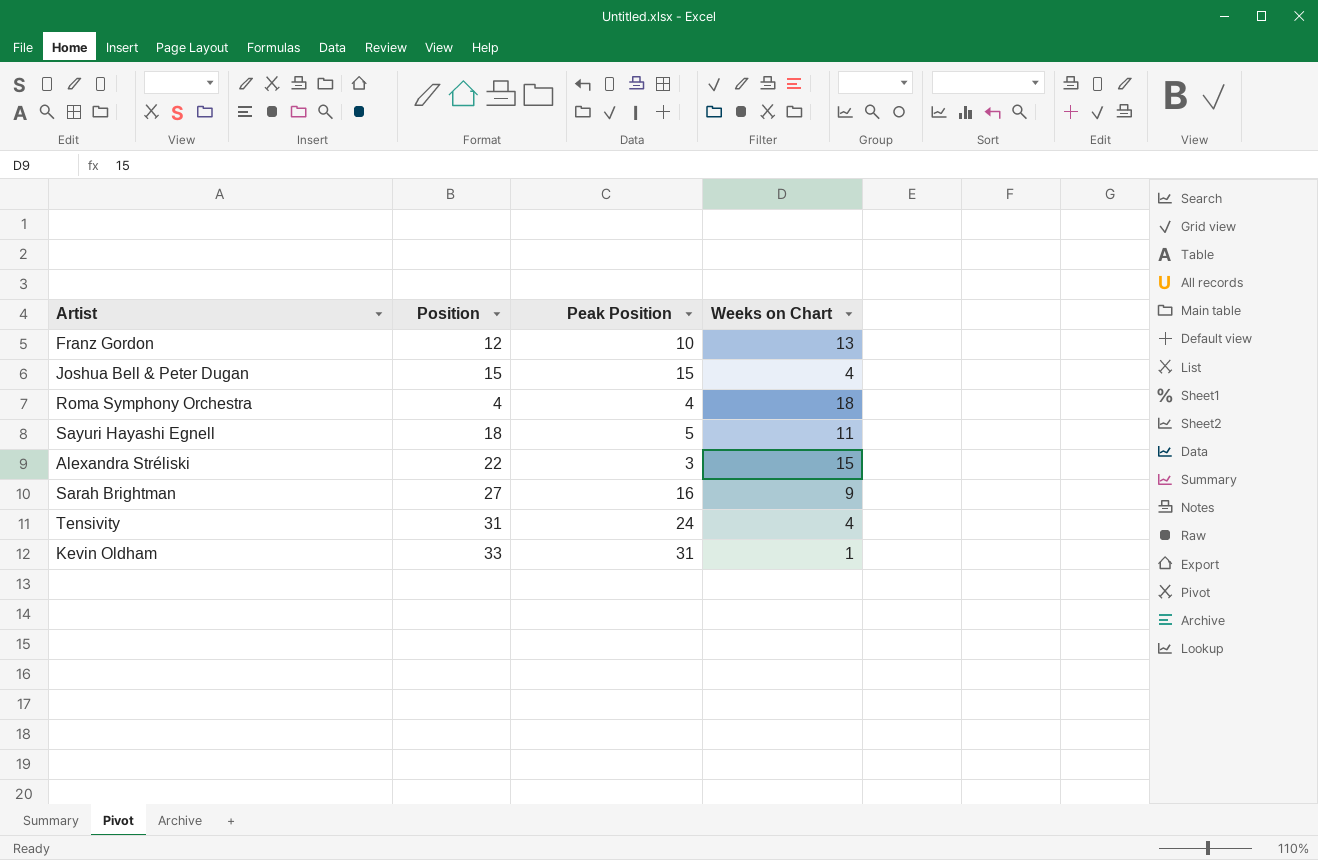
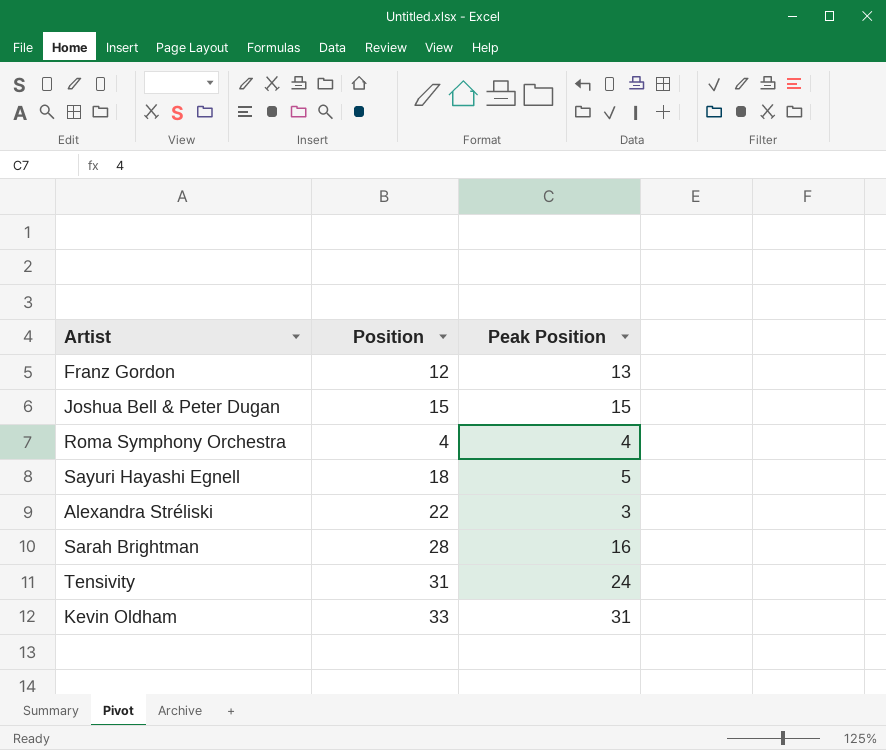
column Weeks on Chart | position: 4 -> none
Franz Gordon | Peak Position: 10 -> 13
Sarah Brightman | Position: 27 -> 28

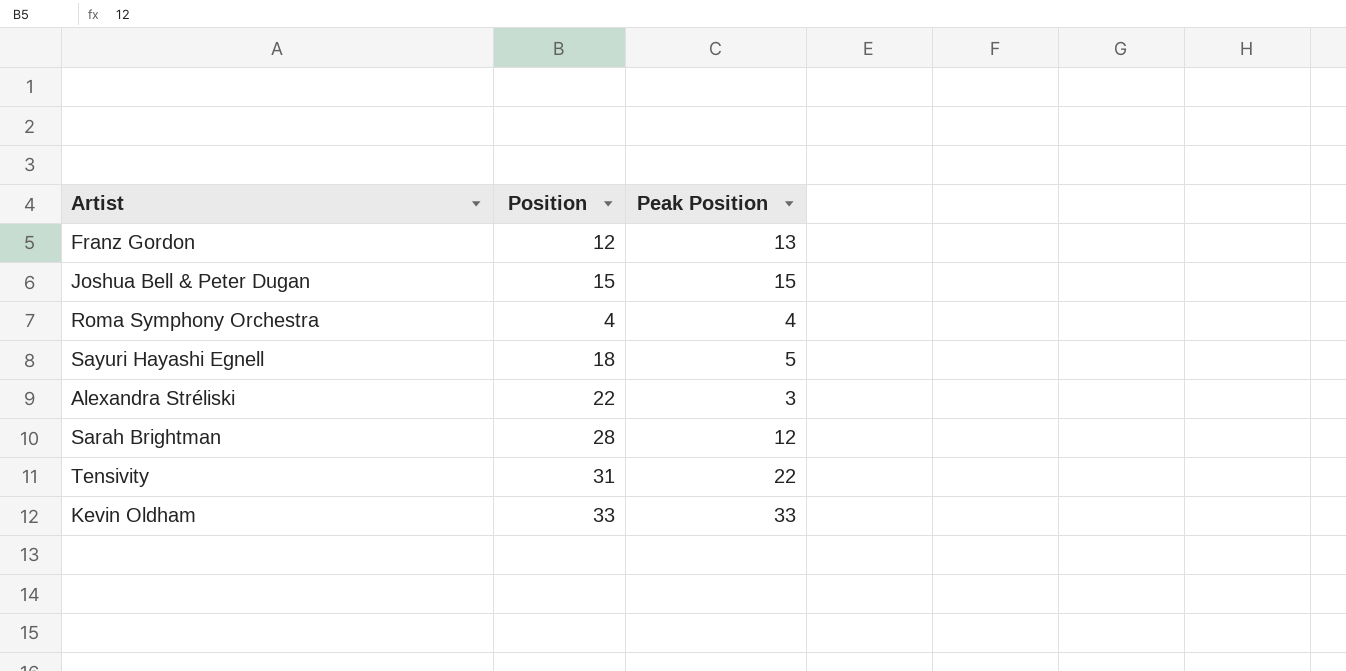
Sarah Brightman | Peak Position: 16 -> 12
Tensivity | Peak Position: 24 -> 22
Kevin Oldham | Peak Position: 31 -> 33

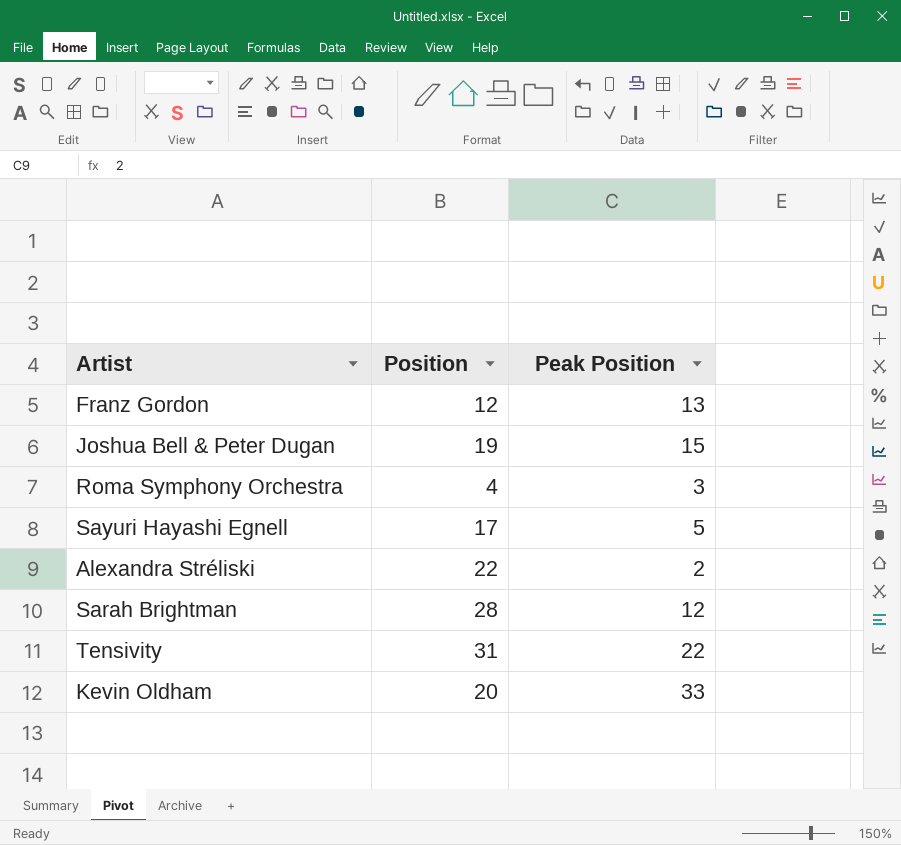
Joshua Bell & Peter Dugan | Position: 15 -> 19
Roma Symphony Orchestra | Peak Position: 4 -> 3
Sayuri Hayashi Egnell | Position: 18 -> 17
Alexandra Stréliski | Peak Position: 3 -> 2
Kevin Oldham | Position: 33 -> 20

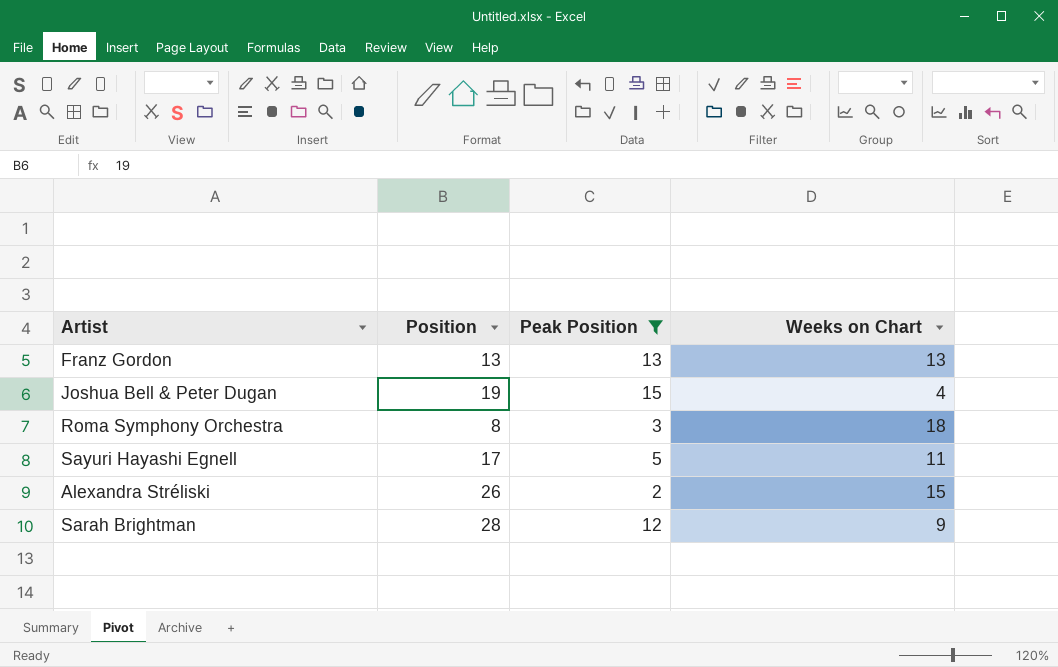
filter: none -> Peak Position <= 15
column Weeks on Chart | position: none -> 4
Franz Gordon | Position: 12 -> 13
Roma Symphony Orchestra | Position: 4 -> 8
Alexandra Stréliski | Position: 22 -> 26

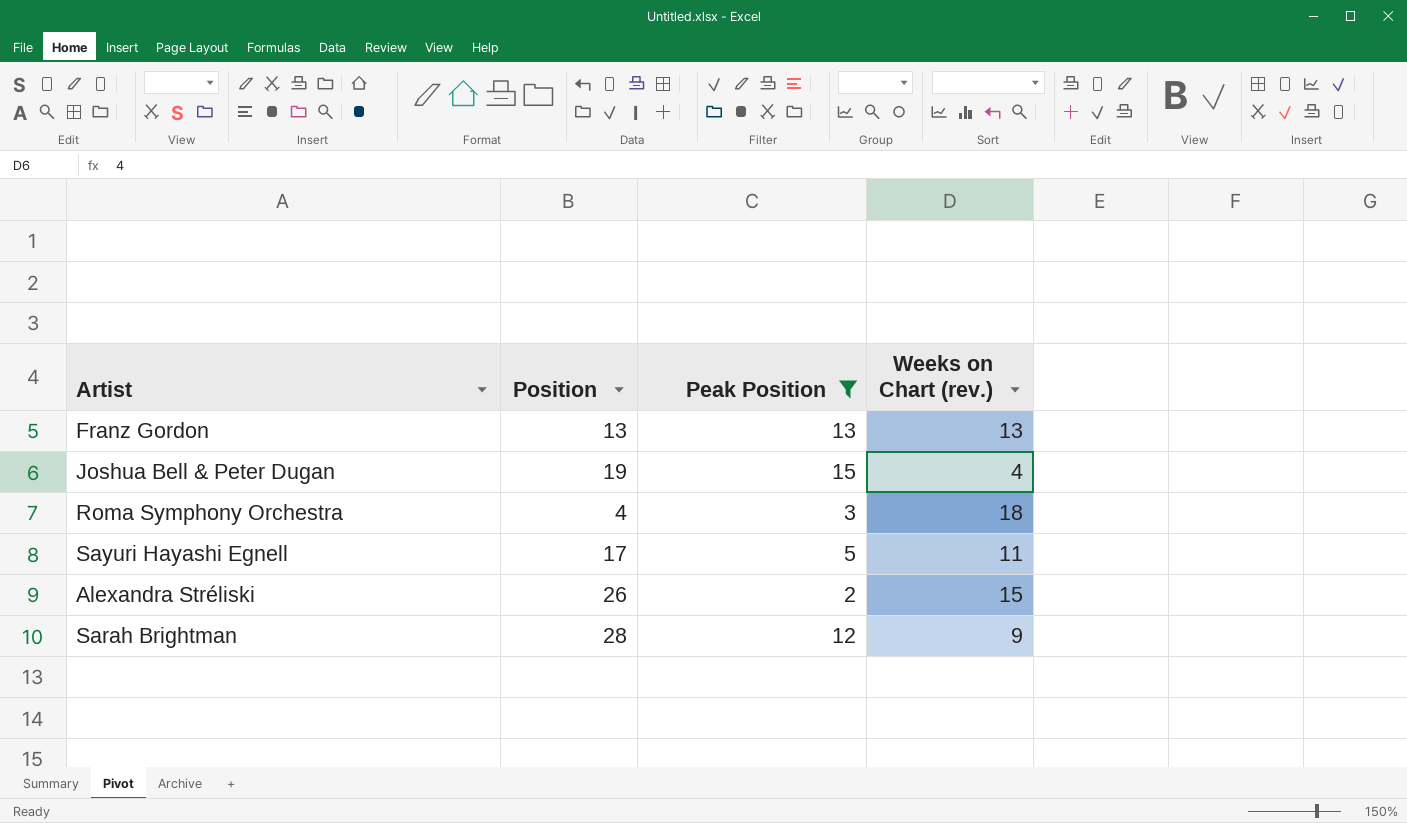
column name: Weeks on Chart -> Weeks on Chart (rev.)
Roma Symphony Orchestra | Position: 8 -> 4

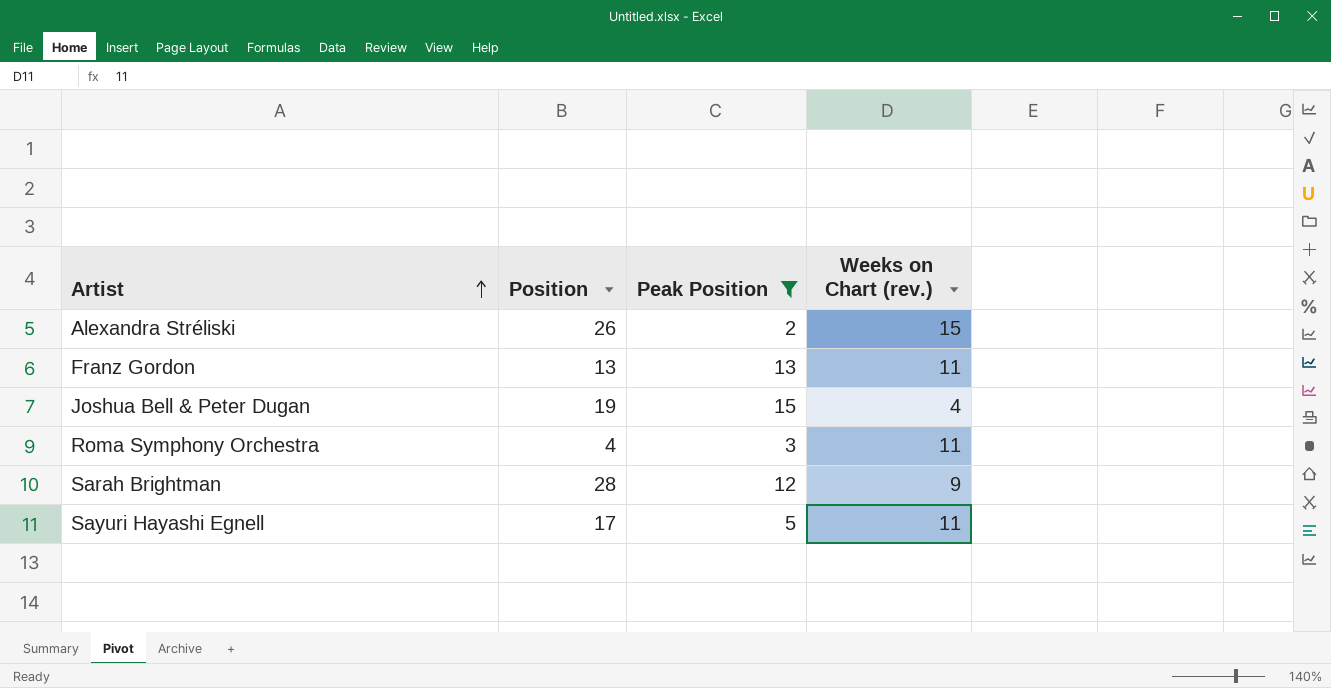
row order: none -> Artist ascending
Franz Gordon | Weeks on Chart (rev.): 13 -> 11
Roma Symphony Orchestra | Weeks on Chart (rev.): 18 -> 11

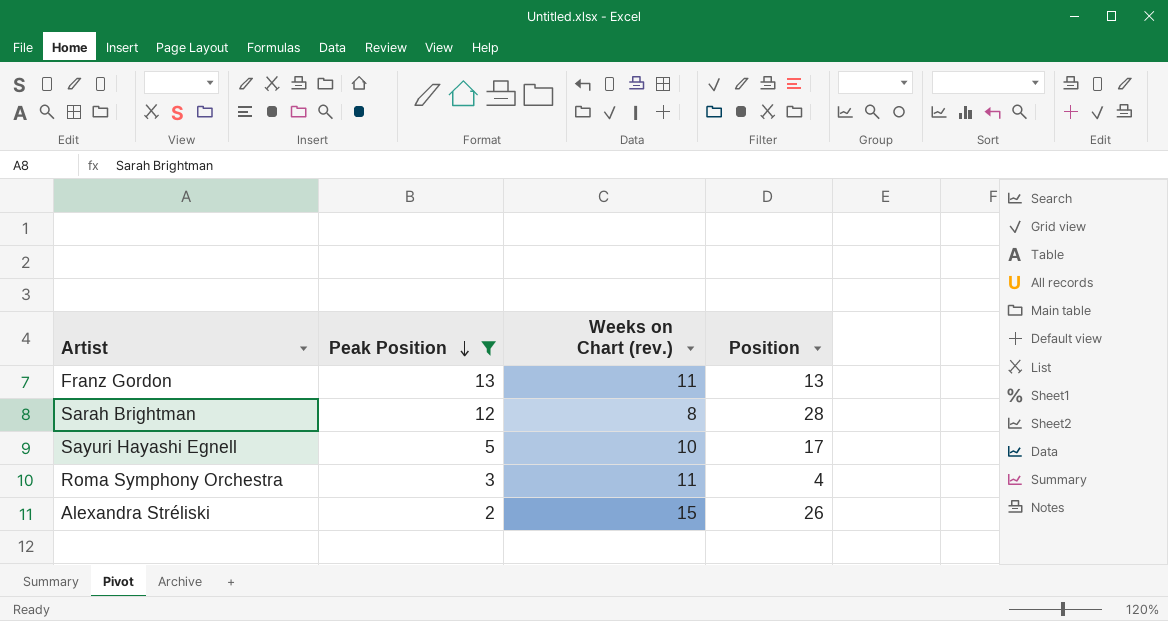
row order: Artist ascending -> Peak Position descending
column Position | position: 2 -> 4
row Joshua Bell & Peter Dugan: 19 | 15 | 4 -> none
Sarah Brightman | Weeks on Chart (rev.): 9 -> 8
Sayuri Hayashi Egnell | Weeks on Chart (rev.): 11 -> 10

